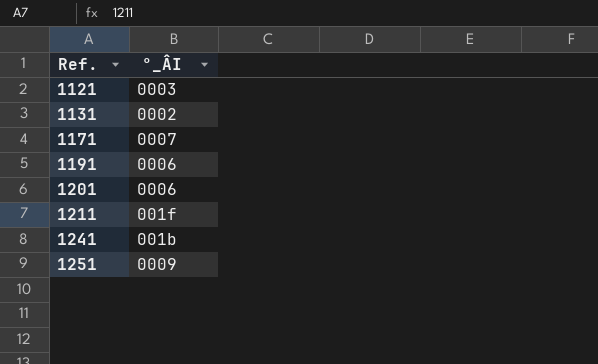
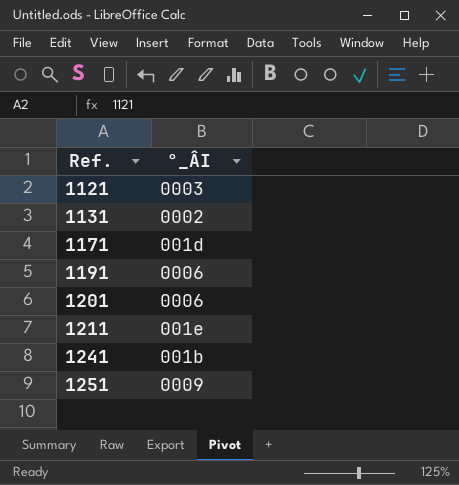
1171 | °_ÂI: 0007 -> 001d
1211 | °_ÂI: 001f -> 001e

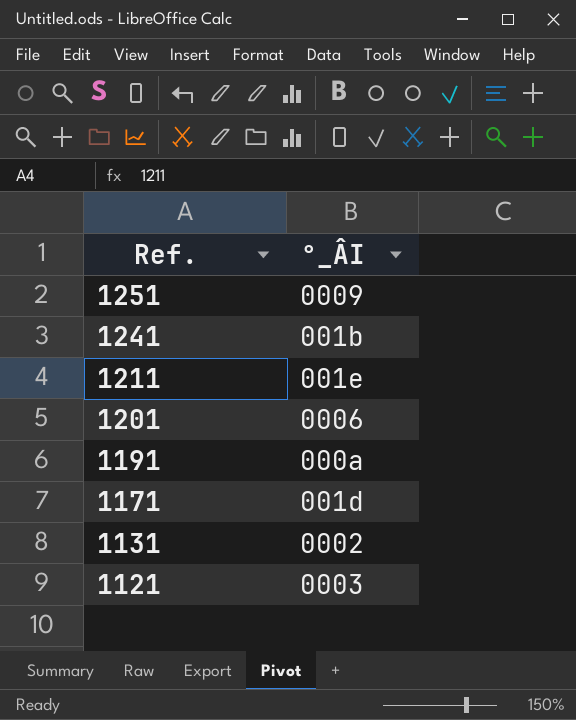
row order: Ref. ascending -> Ref. descending
1191 | °_ÂI: 0006 -> 000a

